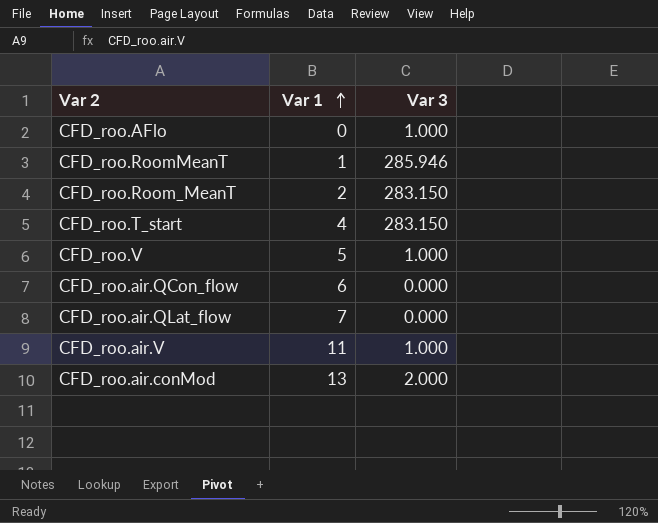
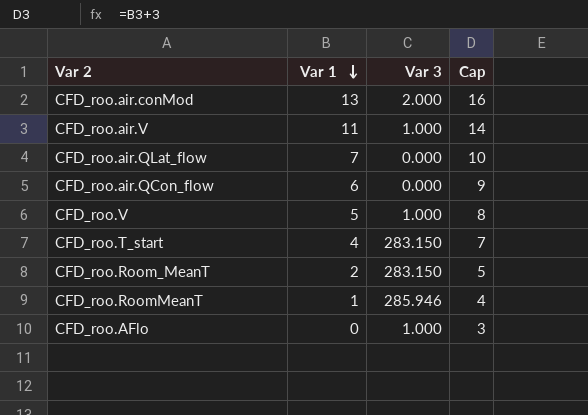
row order: Var 1 ascending -> Var 1 descending
column Cap | formula: none -> [Var 1] + 3

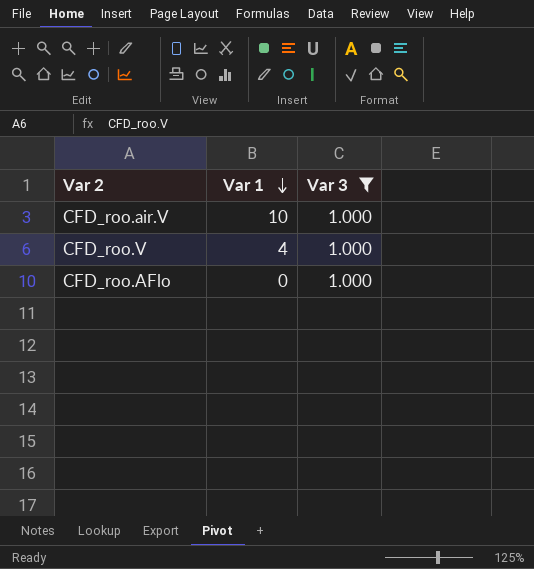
filter: none -> Var 3 = 1.000
column Cap | formula: [Var 1] + 3 -> none
CFD_roo.air.V | Var 1: 11 -> 10
CFD_roo.V | Var 1: 5 -> 4

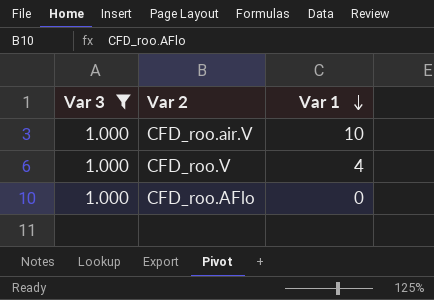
column Var 3 | position: 3 -> 1

